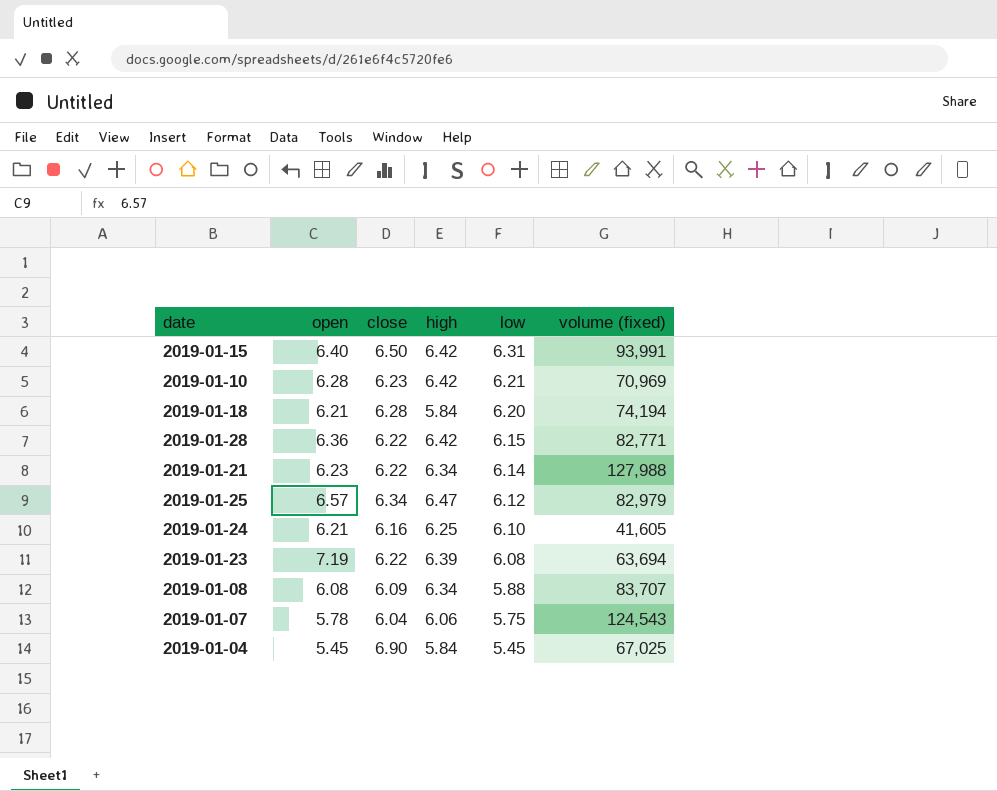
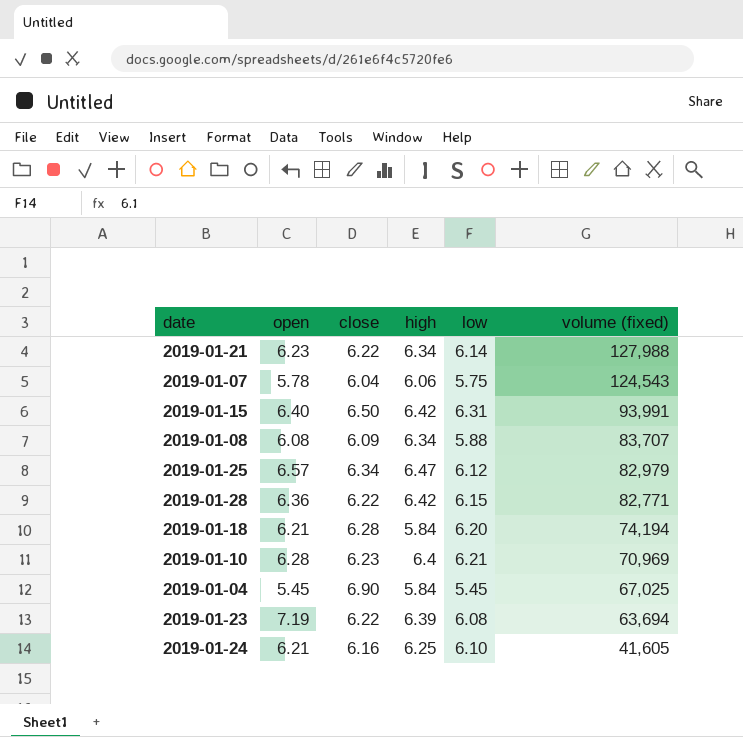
row order: low descending -> volume (fixed) descending
2019-01-10 | high: 6.42 -> 6.4

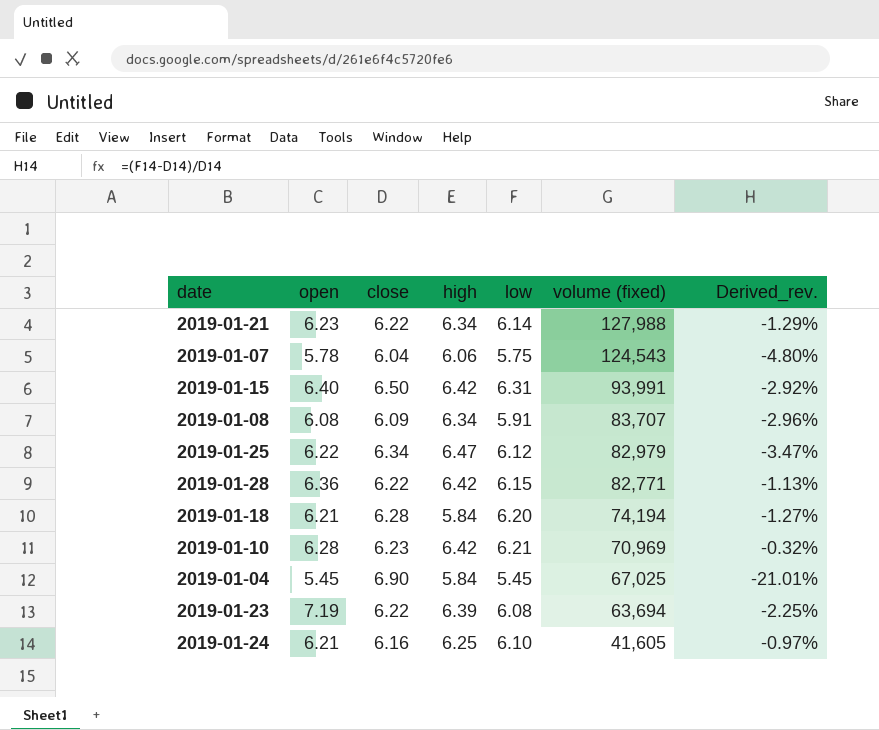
column Derived_rev. | formula: none -> ([low] - [close]) / [close]
2019-01-08 | low: 5.88 -> 5.91
2019-01-25 | open: 6.57 -> 6.22
2019-01-10 | high: 6.4 -> 6.42

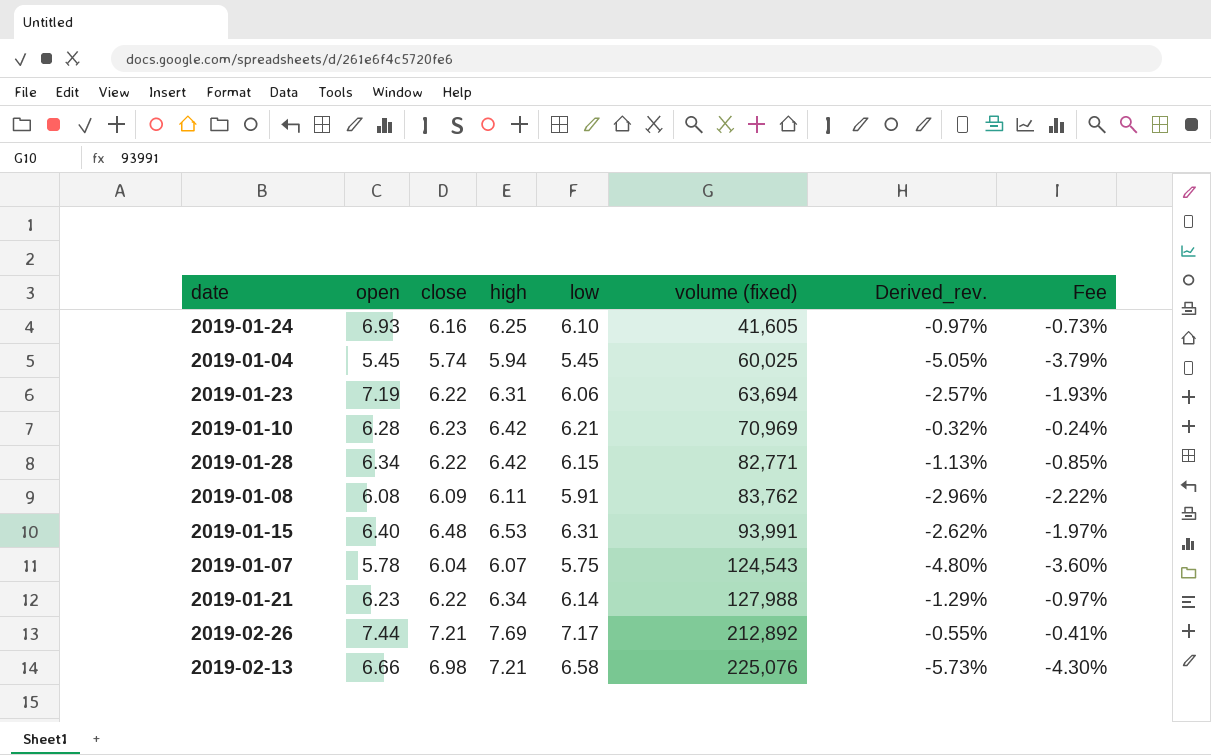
row order: volume (fixed) descending -> volume (fixed) ascending
column Fee | formula: none -> [Derived_rev.] * 0.75
row 2019-01-25: 6.22 | 6.34 | 6.47 | 6.12 | 82,979 | -3.47% -> none
row 2019-01-18: 6.21 | 6.28 | 5.84 | 6.20 | 74,194 | -1.27% -> none
2019-01-24 | open: 6.21 -> 6.93
2019-01-04 | close: 6.90 -> 5.74
2019-01-04 | high: 5.84 -> 5.94
2019-01-04 | volume (fixed): 67,025 -> 60,025
2019-01-04 | Derived_rev.: -21.01% -> -5.05%
2019-01-23 | high: 6.39 -> 6.31
2019-01-23 | low: 6.08 -> 6.06
2019-01-23 | Derived_rev.: -2.25% -> -2.57%
2019-01-28 | open: 6.36 -> 6.34
2019-01-08 | high: 6.34 -> 6.11
2019-01-08 | volume (fixed): 83,707 -> 83,762
2019-01-15 | close: 6.50 -> 6.48
2019-01-15 | high: 6.42 -> 6.53
2019-01-15 | Derived_rev.: -2.92% -> -2.62%
2019-01-07 | high: 6.06 -> 6.07
row 2019-02-26: none -> 7.44 | 7.21 | 7.69 | 7.17 | 212,892 | -0.55% | -0.41%
row 2019-02-13: none -> 6.66 | 6.98 | 7.21 | 6.58 | 225,076 | -5.73% | -4.30%

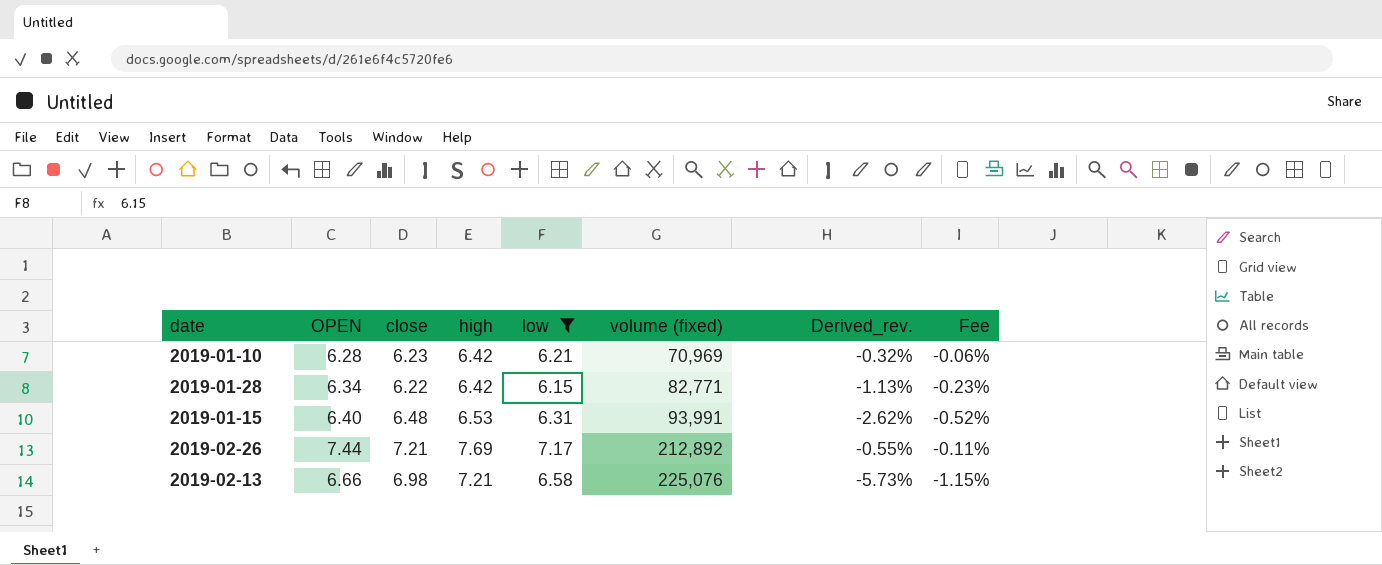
filter: none -> low >= 6.15
column name: open -> OPEN
column Fee | formula: [Derived_rev.] * 0.75 -> [Derived_rev.] * 0.2

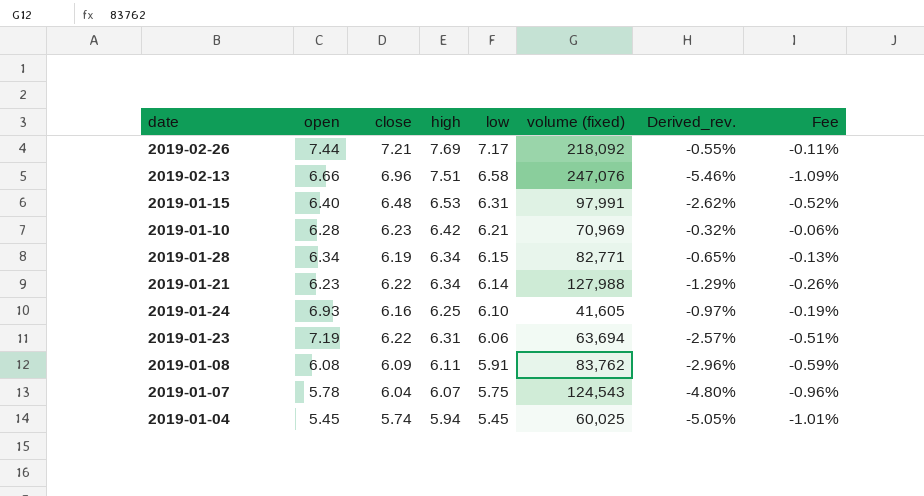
filter: low >= 6.15 -> none
row order: volume (fixed) ascending -> low descending
column name: OPEN -> open
2019-02-26 | volume (fixed): 212,892 -> 218,092
2019-02-13 | close: 6.98 -> 6.96
2019-02-13 | high: 7.21 -> 7.51
2019-02-13 | volume (fixed): 225,076 -> 247,076
2019-02-13 | Derived_rev.: -5.73% -> -5.46%
2019-02-13 | Fee: -1.15% -> -1.09%
2019-01-15 | volume (fixed): 93,991 -> 97,991
2019-01-28 | close: 6.22 -> 6.19
2019-01-28 | high: 6.42 -> 6.34
2019-01-28 | Derived_rev.: -1.13% -> -0.65%
2019-01-28 | Fee: -0.23% -> -0.13%

